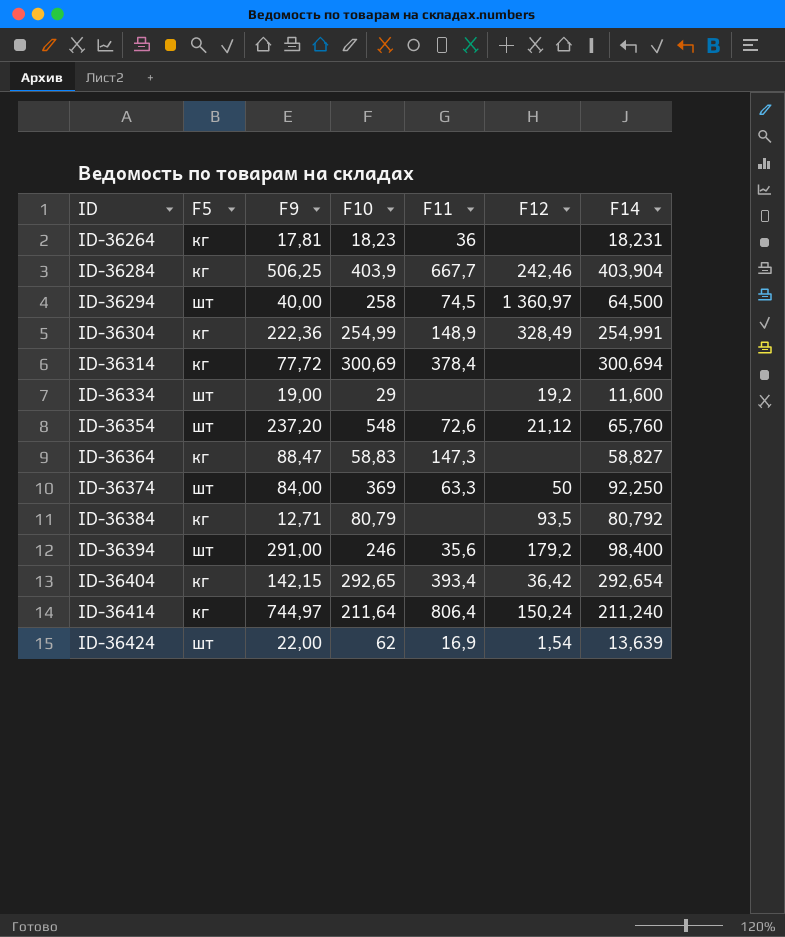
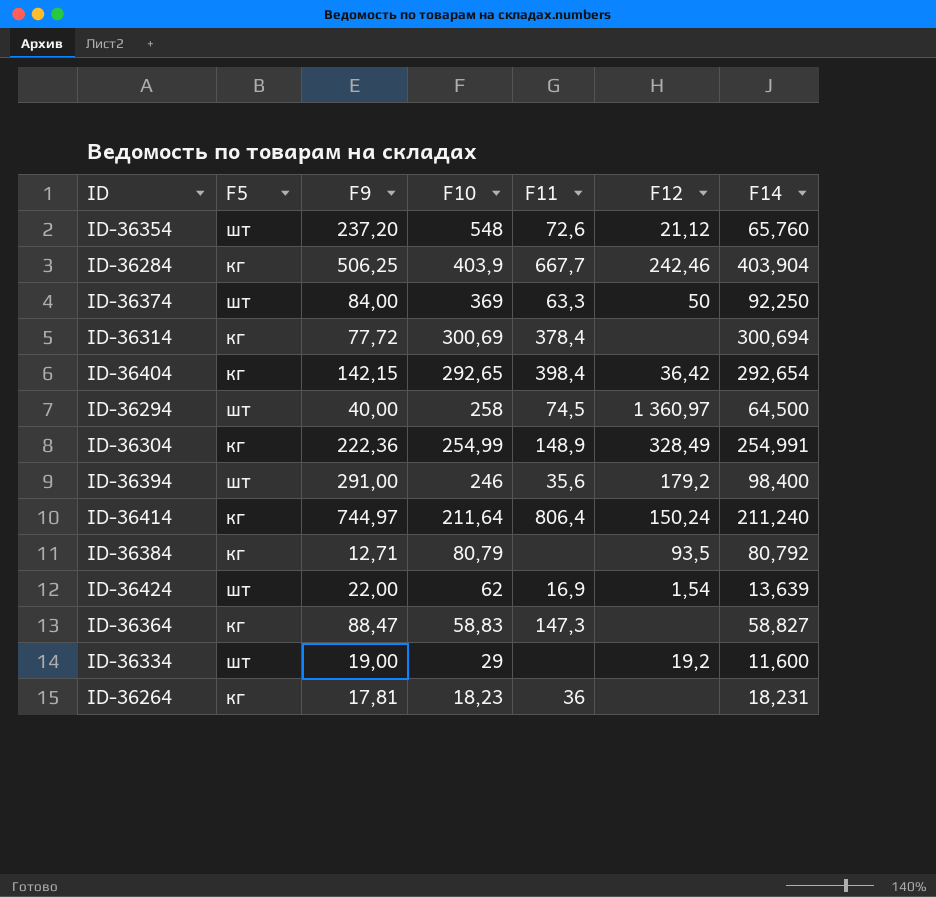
row order: ID ascending -> F10 descending
ID-36404 | F11: 393,4 -> 398,4

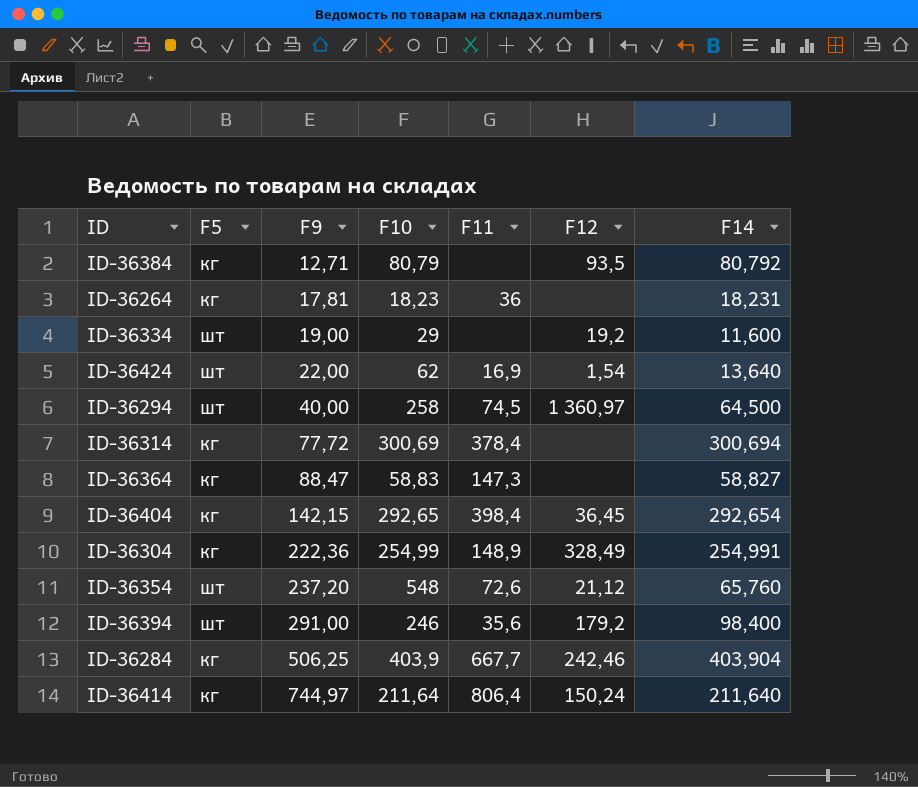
row order: F10 descending -> F9 ascending
row ID-36374: шт | 84,00 | 369 | 63,3 | 50 | 92,250 -> none
ID-36424 | F14: 13,639 -> 13,640
ID-36404 | F12: 36,42 -> 36,45
ID-36414 | F14: 211,240 -> 211,640

